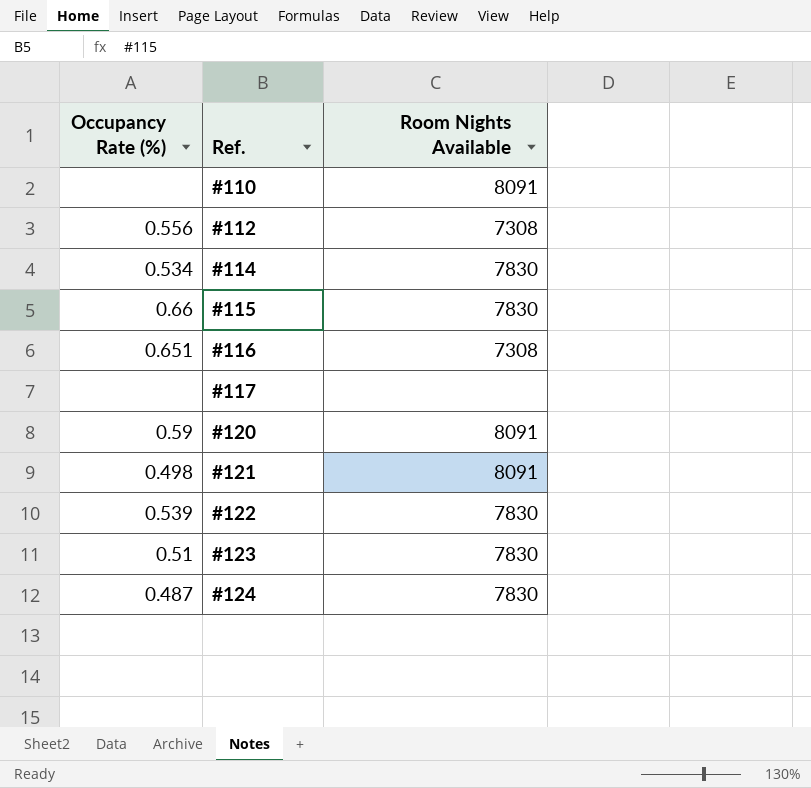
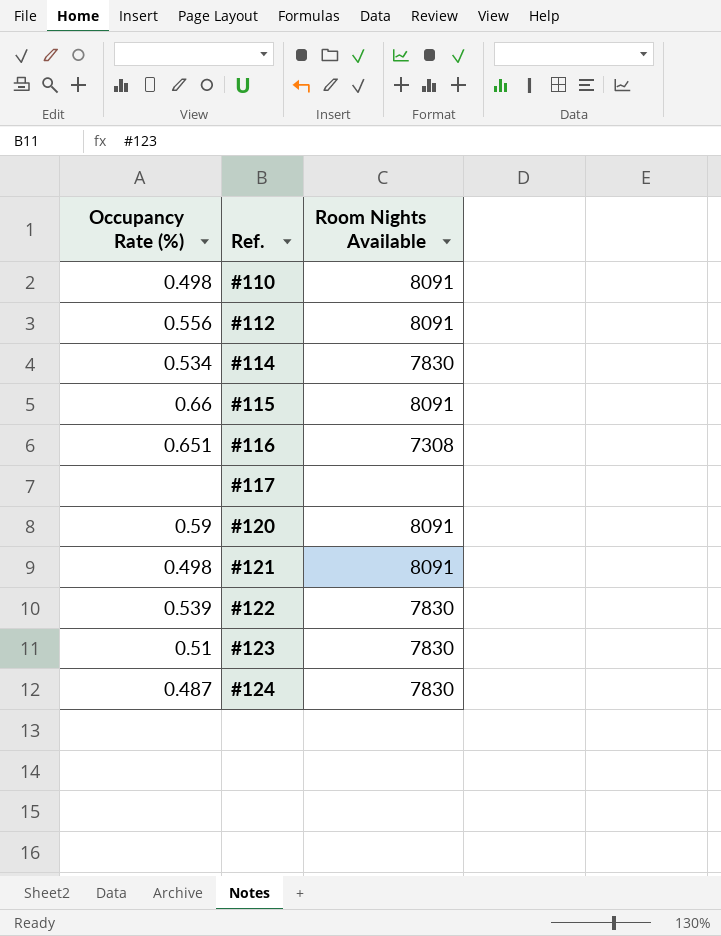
#110 | Occupancy Rate (%): none -> 0.498
#112 | Room Nights Available: 7308 -> 8091
#115 | Room Nights Available: 7830 -> 8091

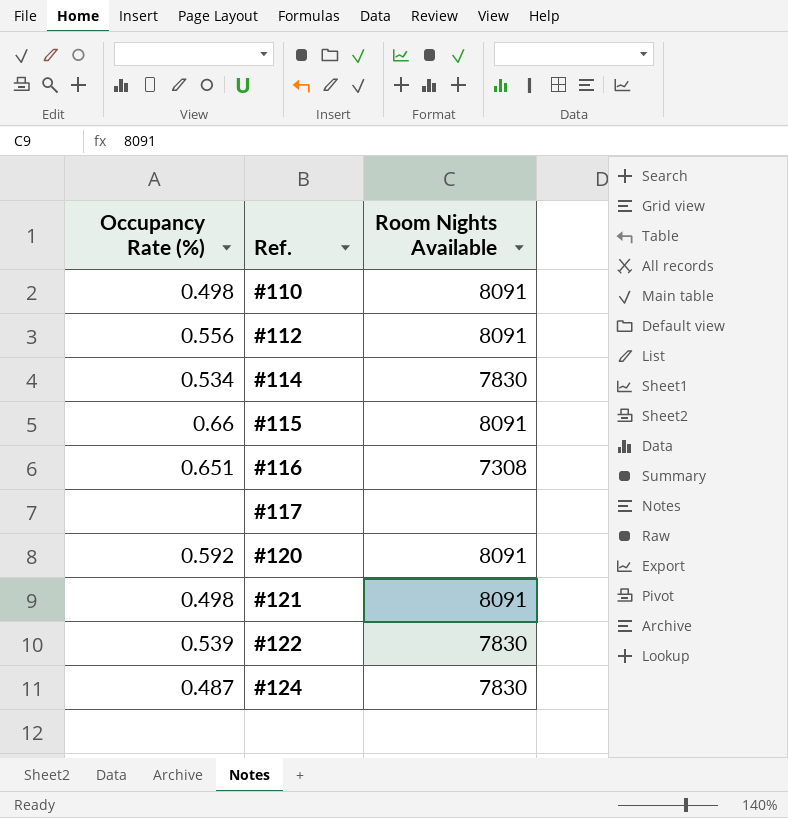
row #123: 0.51 | 7830 -> none
#120 | Occupancy Rate (%): 0.59 -> 0.592

